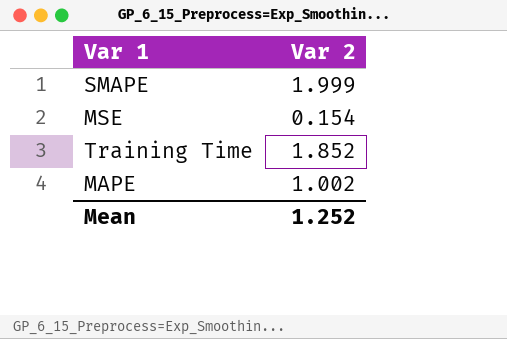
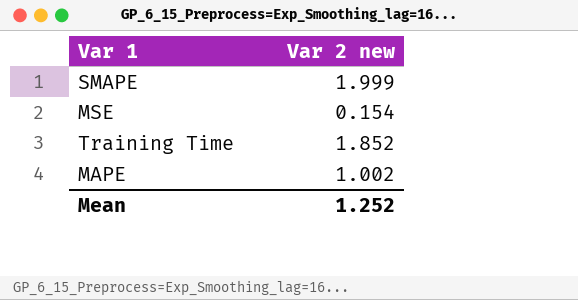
column name: Var 2 -> Var 2 new

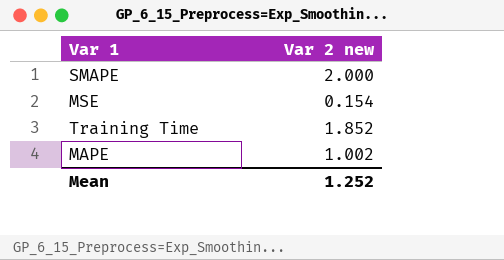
SMAPE | Var 2 new: 1.999 -> 2.000

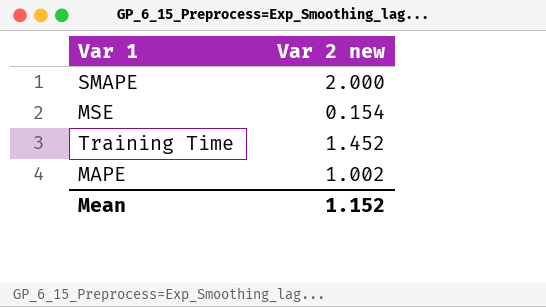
Training Time | Var 2 new: 1.852 -> 1.452
Mean | Var 2 new: 1.252 -> 1.152

